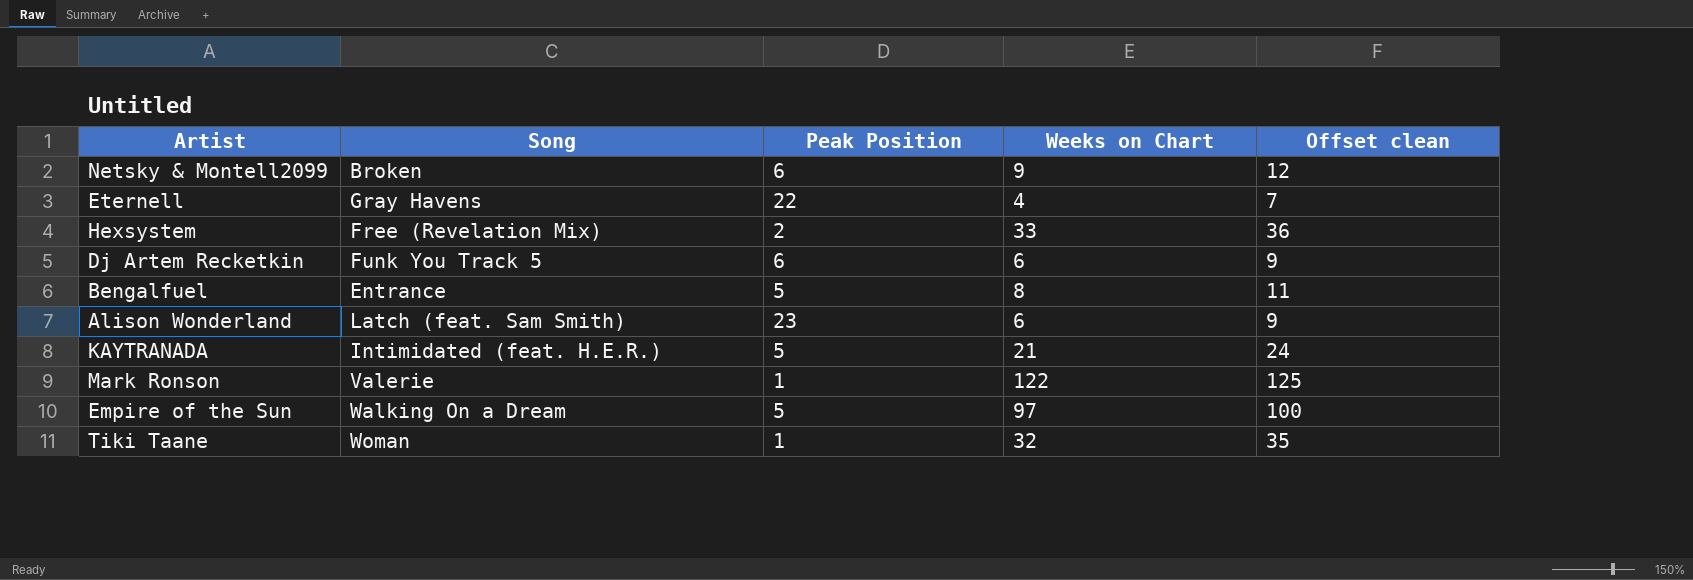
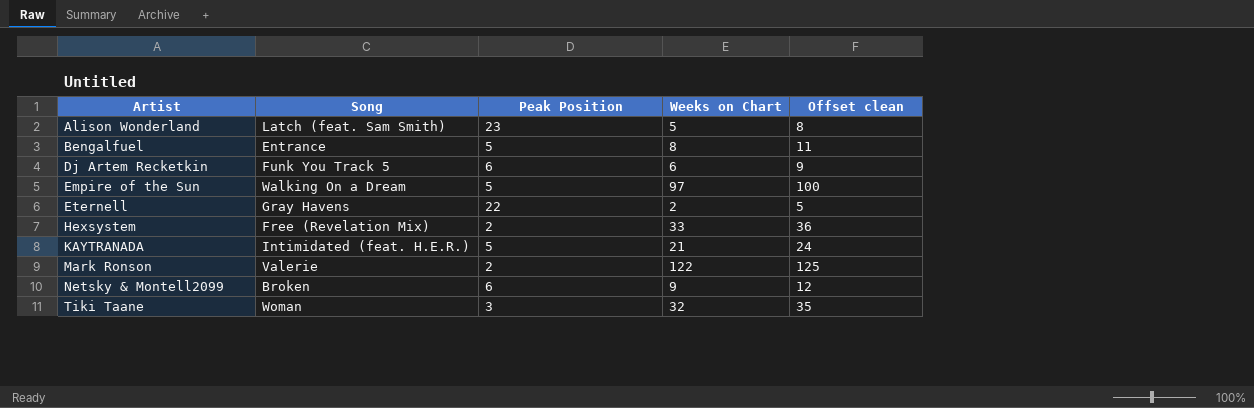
row order: none -> Artist ascending
Alison Wonderland | Weeks on Chart: 6 -> 5
Alison Wonderland | Offset clean: 9 -> 8
Eternell | Weeks on Chart: 4 -> 2
Eternell | Offset clean: 7 -> 5
Mark Ronson | Peak Position: 1 -> 2
Tiki Taane | Peak Position: 1 -> 3

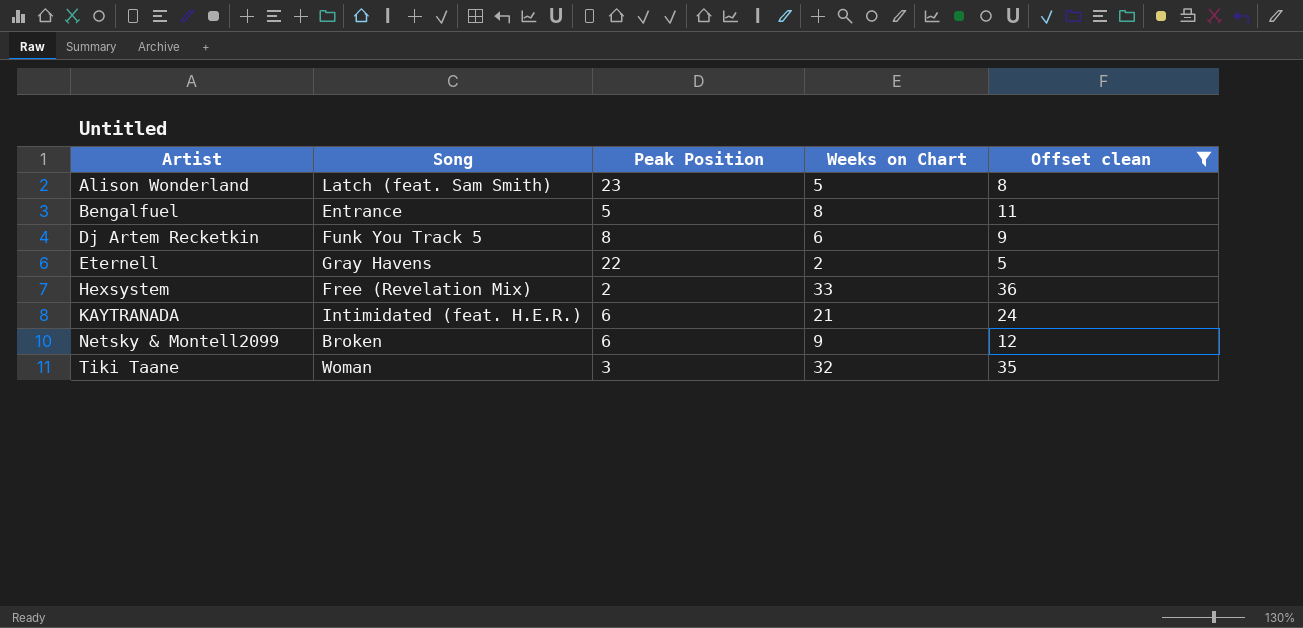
filter: none -> Offset clean <= 36
Dj Artem Recketkin | Peak Position: 6 -> 8
KAYTRANADA | Peak Position: 5 -> 6

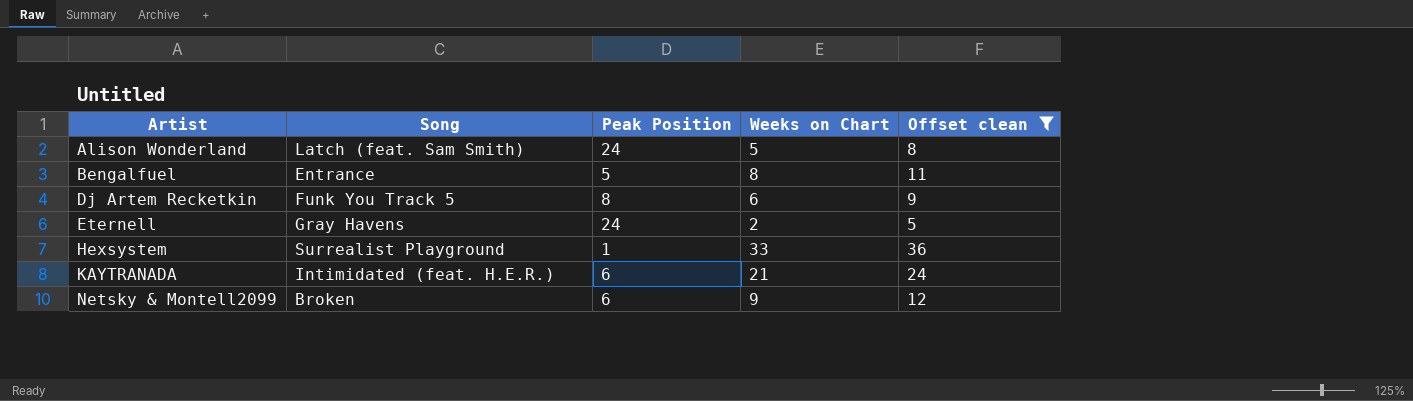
row Tiki Taane: Woman | 3 | 32 | 35 -> none
Alison Wonderland | Peak Position: 23 -> 24
Eternell | Peak Position: 22 -> 24
Hexsystem | Song: Free (Revelation Mix) -> Surrealist Playground
Hexsystem | Peak Position: 2 -> 1

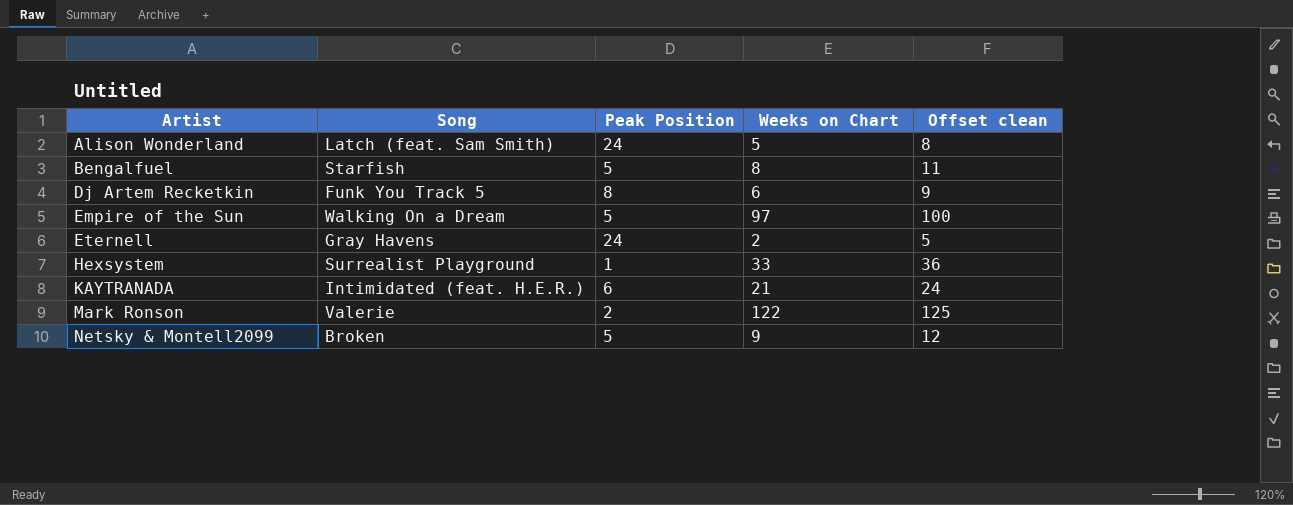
filter: Offset clean <= 36 -> none
Bengalfuel | Song: Entrance -> Starfish
Netsky & Montell2099 | Peak Position: 6 -> 5

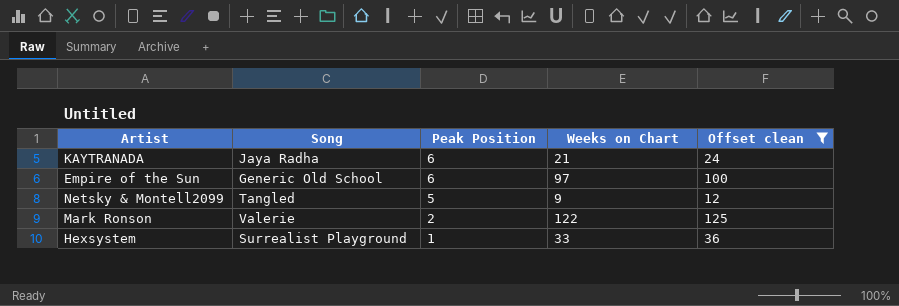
filter: none -> Offset clean >= 12
row order: Artist ascending -> Peak Position descending
KAYTRANADA | Song: Intimidated (feat. H.E.R.) -> Jaya Radha
Empire of the Sun | Song: Walking On a Dream -> Generic Old School
Empire of the Sun | Peak Position: 5 -> 6
Netsky & Montell2099 | Song: Broken -> Tangled

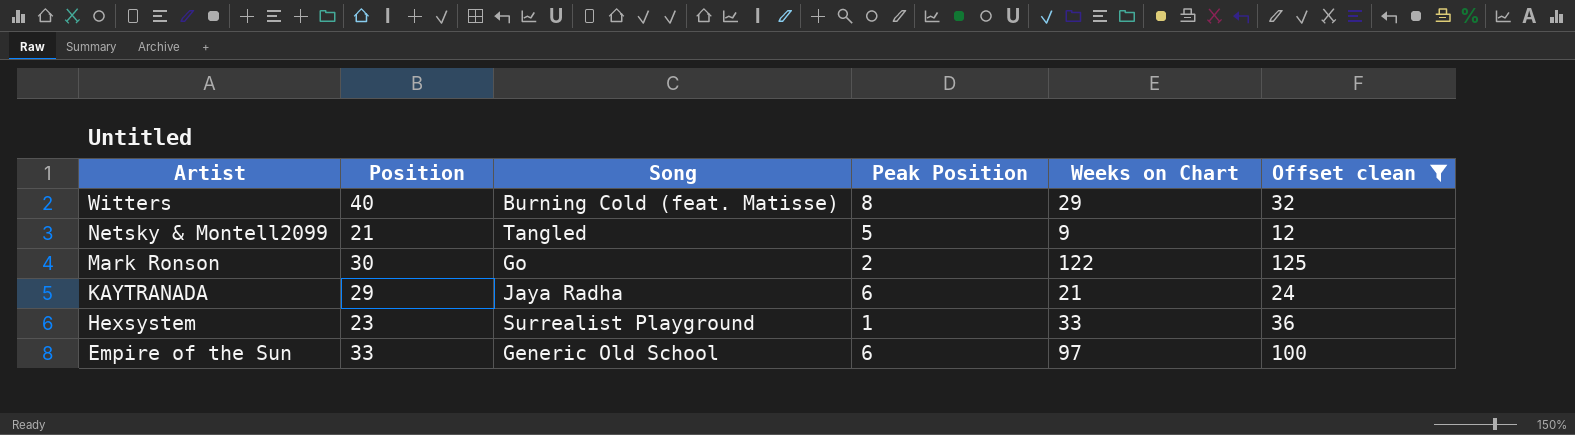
row order: Peak Position descending -> Artist descending
column Position | position: none -> 2
row Witters: none -> 40 | Burning Cold (feat. Matisse) | 8 | 29 | 32
Mark Ronson | Song: Valerie -> Go

